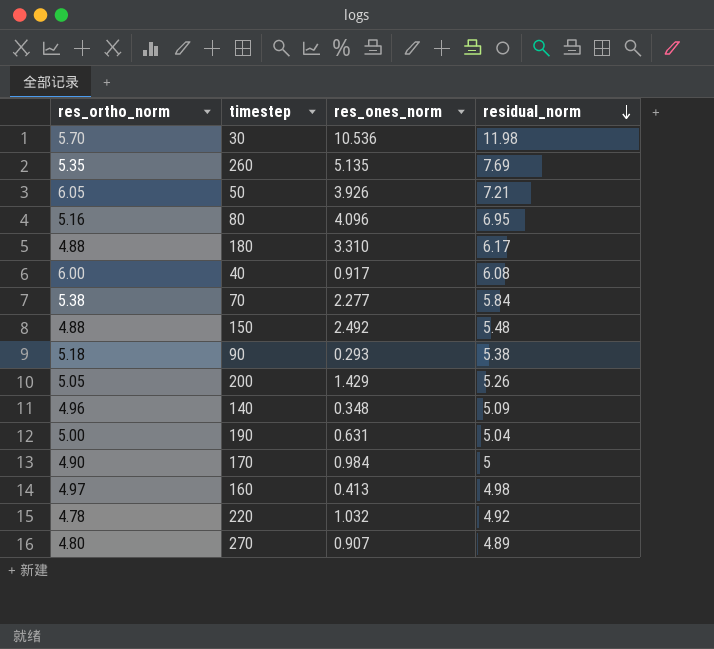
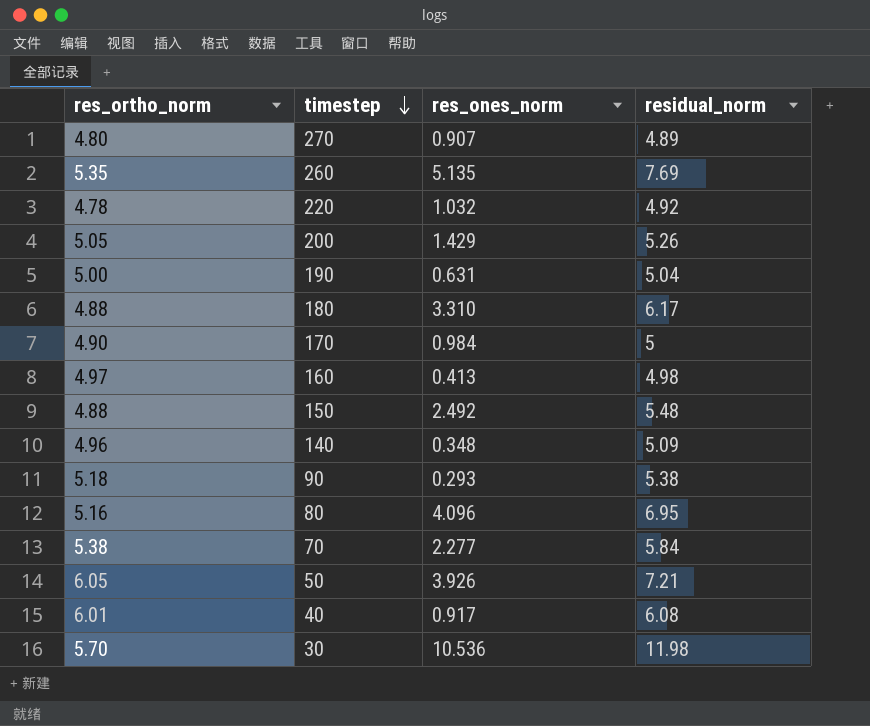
row order: residual_norm descending -> timestep descending
40 | res_ortho_norm: 6.00 -> 6.01

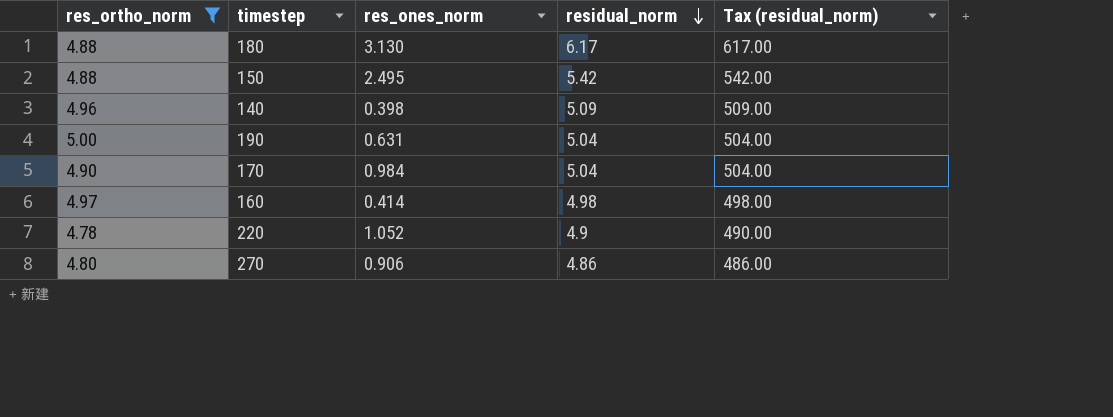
filter: none -> res_ortho_norm <= 5.00
row order: timestep descending -> residual_norm descending
column Tax (residual_norm) | formula: none -> [residual_norm] * 100
180 | res_ones_norm: 3.310 -> 3.130
150 | res_ones_norm: 2.492 -> 2.495
150 | residual_norm: 5.48 -> 5.42
140 | res_ones_norm: 0.348 -> 0.398
170 | residual_norm: 5 -> 5.04
160 | res_ones_norm: 0.413 -> 0.414
220 | res_ones_norm: 1.032 -> 1.052
220 | residual_norm: 4.92 -> 4.9
270 | res_ones_norm: 0.907 -> 0.906
270 | residual_norm: 4.89 -> 4.86

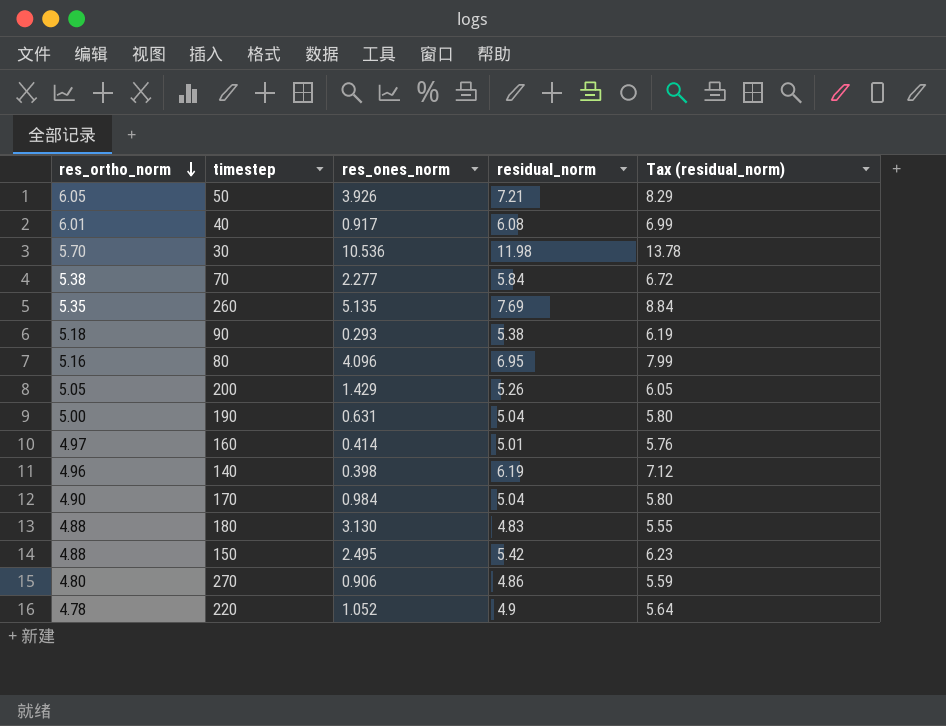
filter: res_ortho_norm <= 5.00 -> none
row order: residual_norm descending -> res_ortho_norm descending
column Tax (residual_norm) | formula: [residual_norm] * 100 -> [residual_norm] * 1.15
160 | residual_norm: 4.98 -> 5.01
140 | residual_norm: 5.09 -> 6.19
180 | residual_norm: 6.17 -> 4.83

